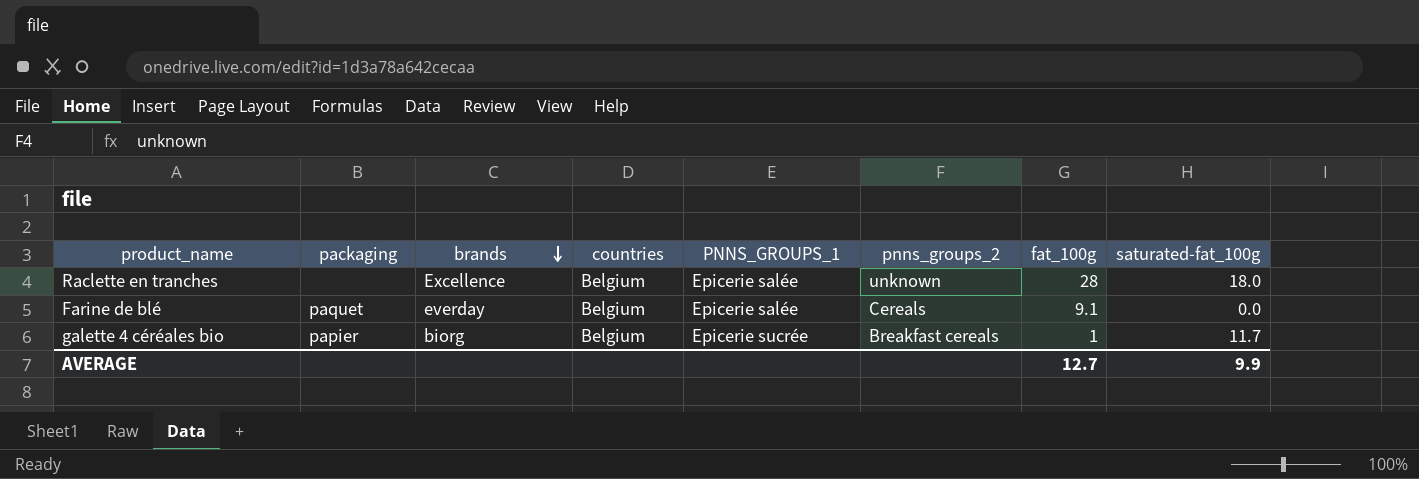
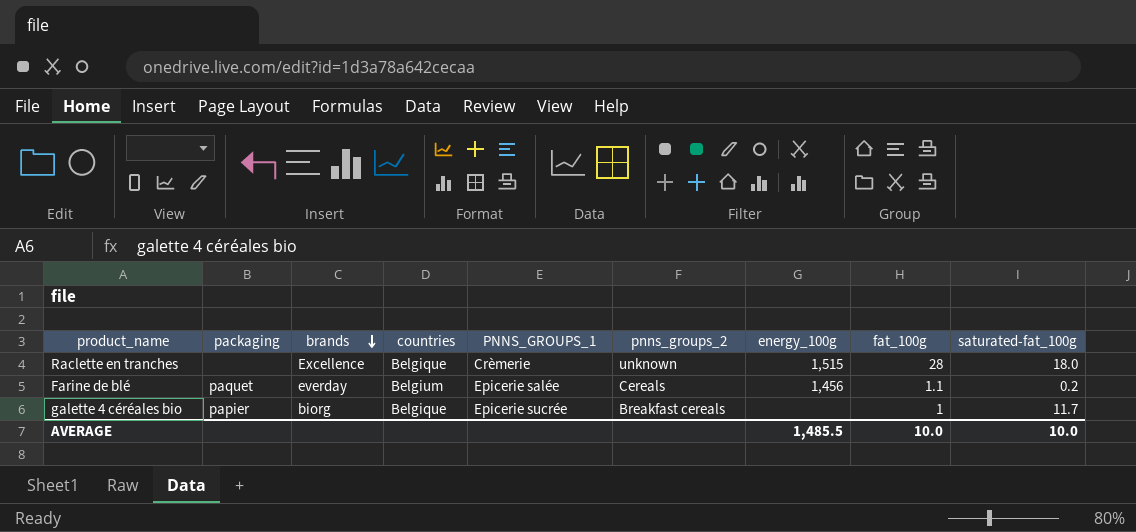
column energy_100g | position: none -> 7
Raclette en tranches | countries: Belgium -> Belgique
Raclette en tranches | PNNS_GROUPS_1: Epicerie salée -> Crèmerie
Farine de blé | fat_100g: 9.1 -> 1.1
Farine de blé | saturated-fat_100g: 0.0 -> 0.2
galette 4 céréales bio | countries: Belgium -> Belgique
AVERAGE | fat_100g: 12.7 -> 10.0
AVERAGE | saturated-fat_100g: 9.9 -> 10.0

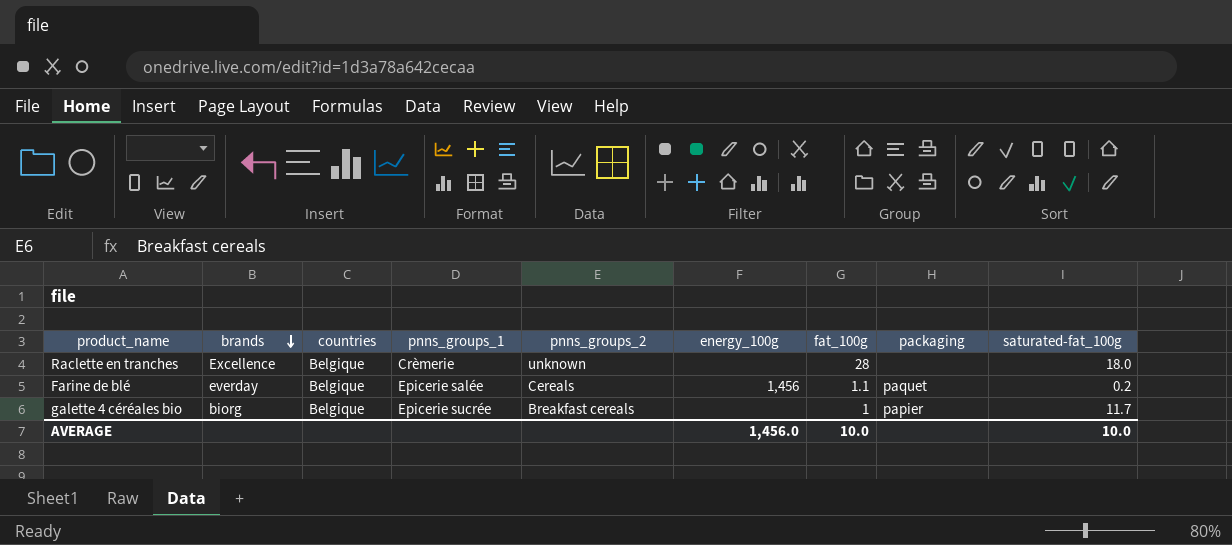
column name: PNNS_GROUPS_1 -> pnns_groups_1
column packaging | position: 2 -> 8
Raclette en tranches | energy_100g: 1,515 -> none
Farine de blé | countries: Belgium -> Belgique
AVERAGE | energy_100g: 1,485.5 -> 1,456.0

